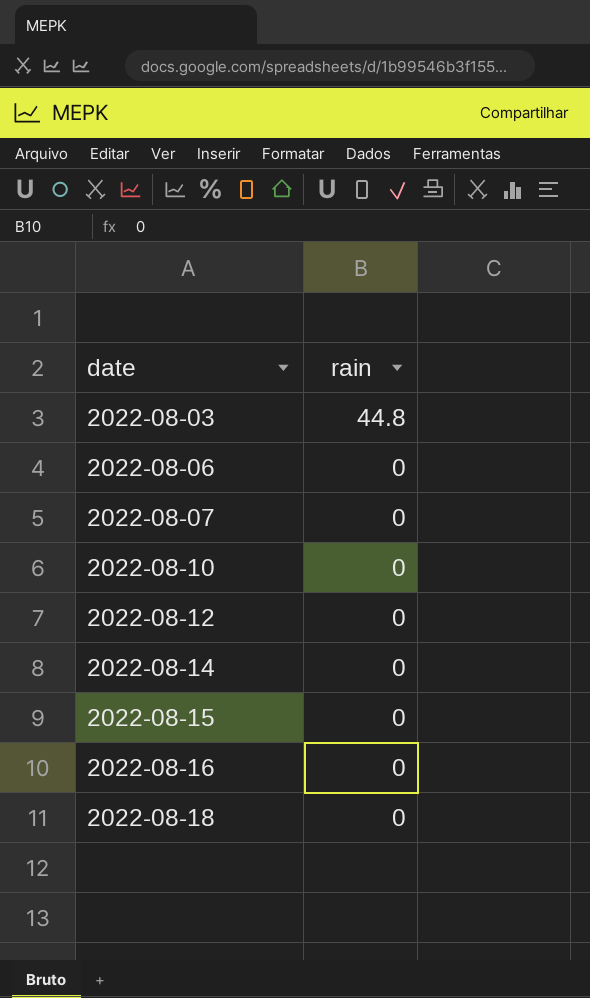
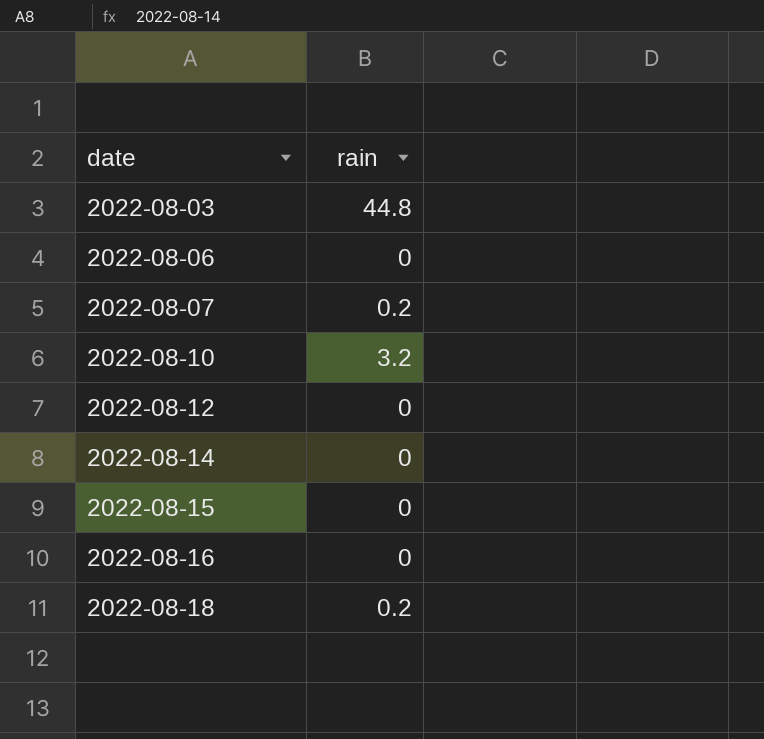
2022-08-07 | rain: 0 -> 0.2
2022-08-10 | rain: 0 -> 3.2
2022-08-18 | rain: 0 -> 0.2

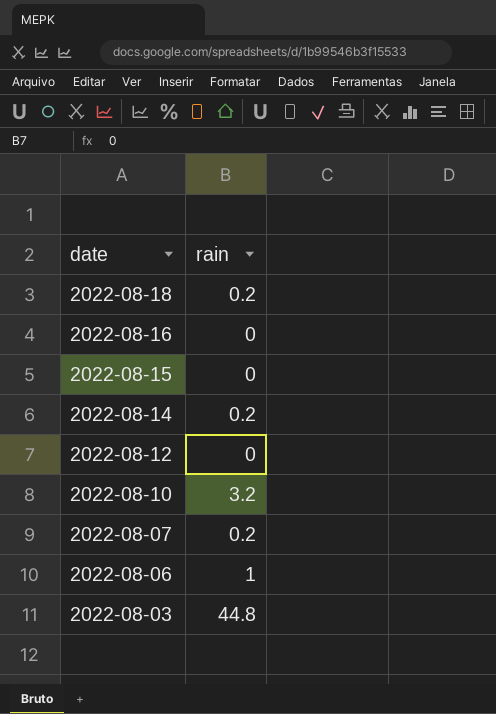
row order: date ascending -> date descending
2022-08-14 | rain: 0 -> 0.2
2022-08-06 | rain: 0 -> 1

